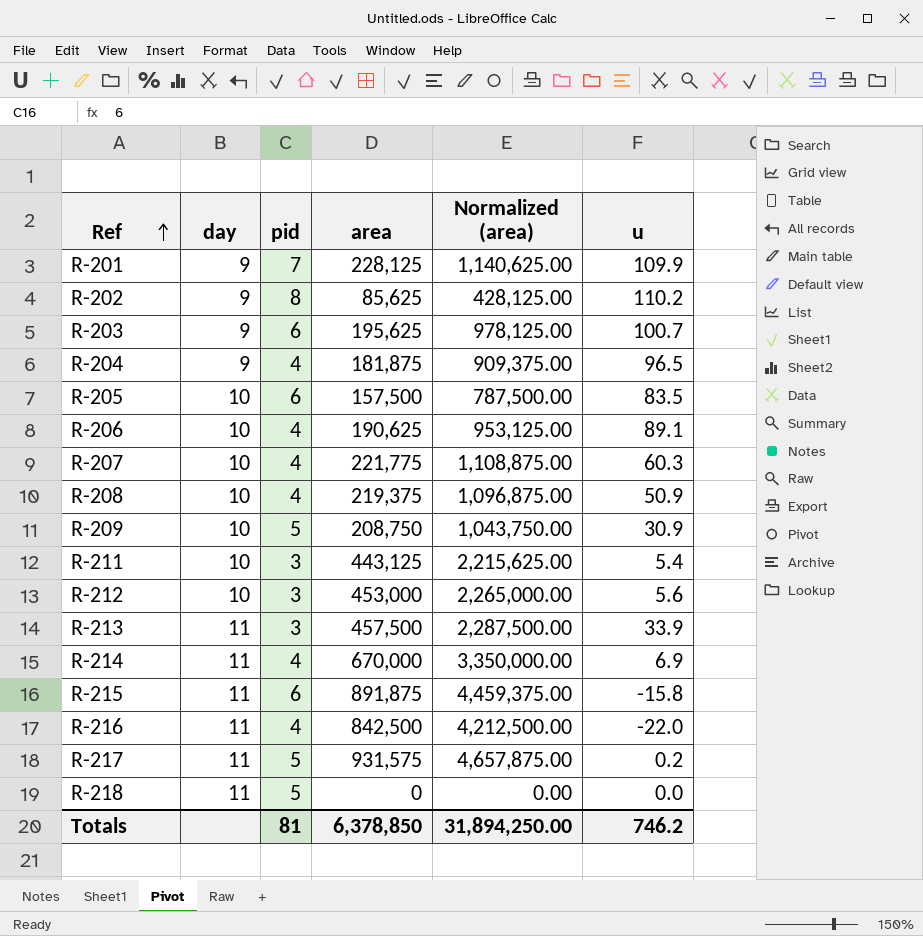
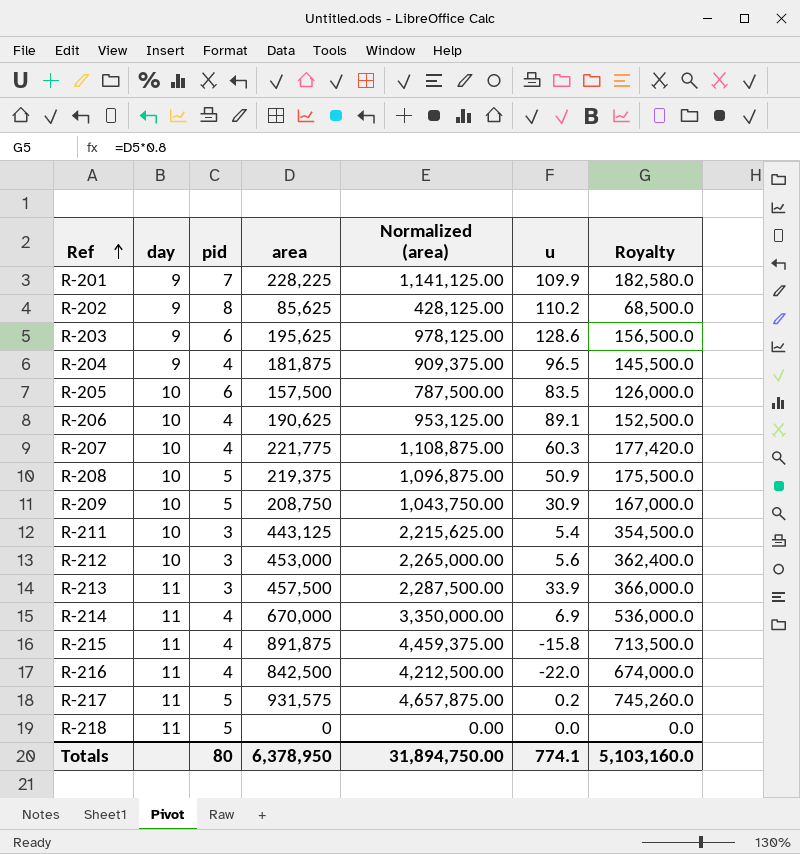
column Royalty | formula: none -> [area] * 0.8
R-201 | area: 228,125 -> 228,225
R-201 | Normalized (area): 1,140,625.00 -> 1,141,125.00
R-203 | u: 100.7 -> 128.6
R-208 | pid: 4 -> 5
R-215 | pid: 6 -> 4
Totals | pid: 81 -> 80
Totals | area: 6,378,850 -> 6,378,950
Totals | Normalized (area): 31,894,250.00 -> 31,894,750.00
Totals | u: 746.2 -> 774.1

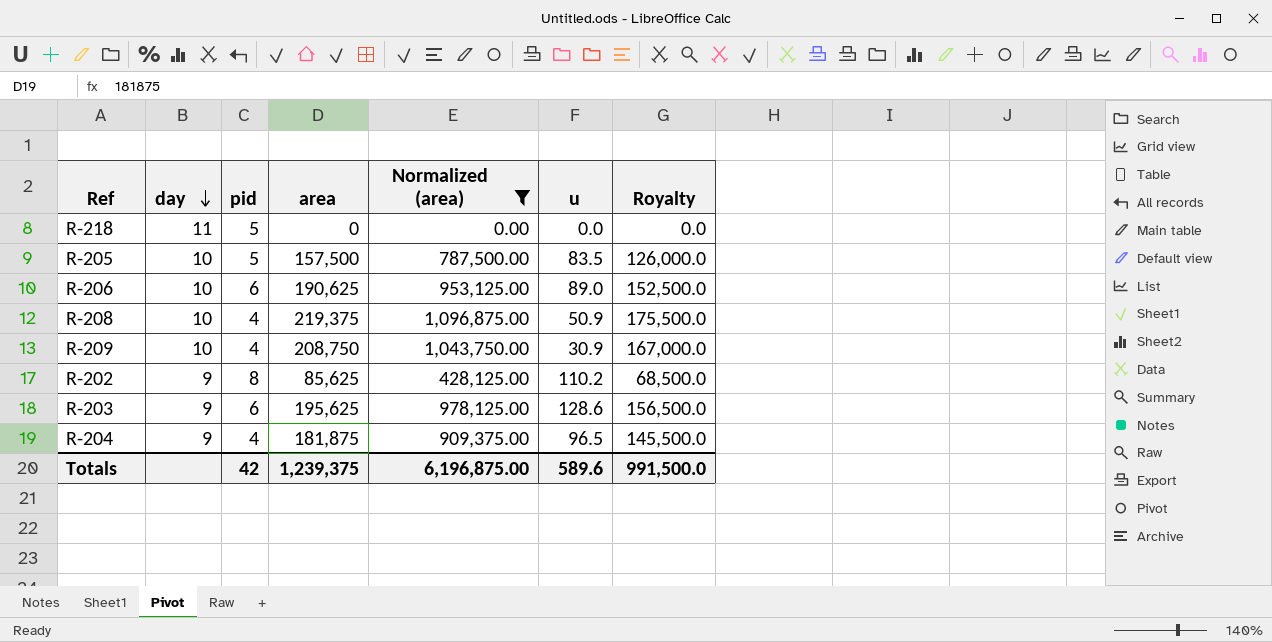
filter: none -> Normalized (area) <= 1,096,875.00
row order: Ref ascending -> day descending
R-205 | pid: 6 -> 5
R-206 | pid: 4 -> 6
R-206 | u: 89.1 -> 89.0
R-208 | pid: 5 -> 4
R-209 | pid: 5 -> 4
Totals | pid: 80 -> 42
Totals | area: 6,378,950 -> 1,239,375
Totals | Normalized (area): 31,894,750.00 -> 6,196,875.00
Totals | u: 774.1 -> 589.6
Totals | Royalty: 5,103,160.0 -> 991,500.0

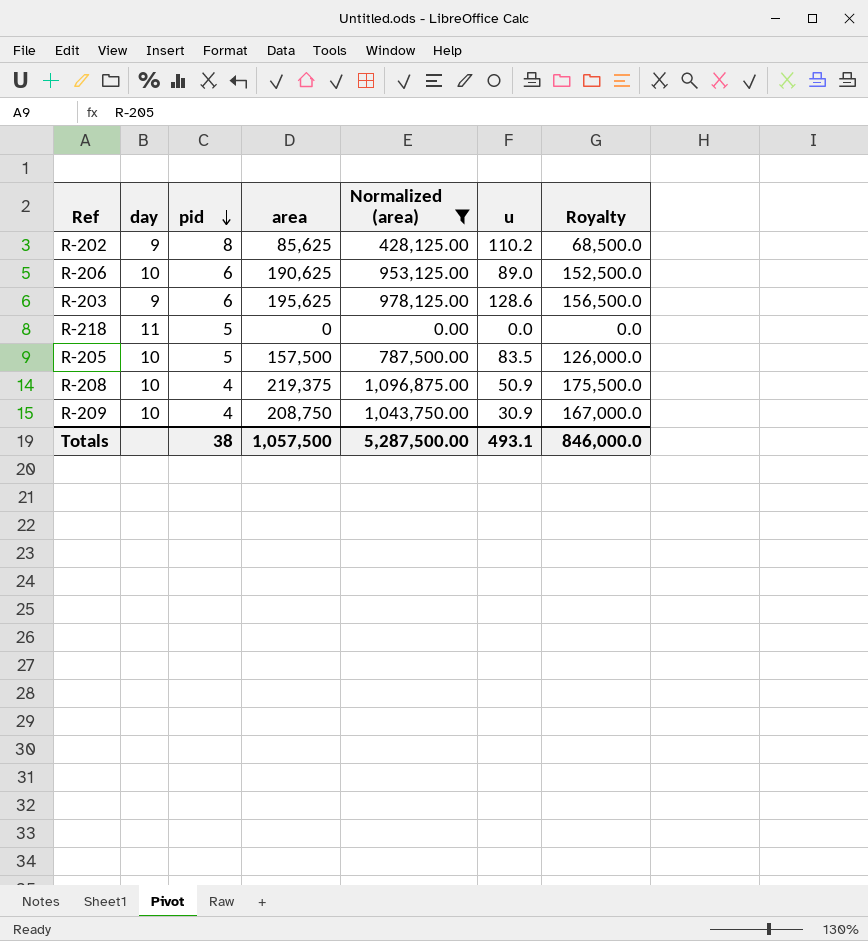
row order: day descending -> pid descending
row R-204: 9 | 4 | 181,875 | 909,375.00 | 96.5 | 145,500.0 -> none
Totals | pid: 42 -> 38
Totals | area: 1,239,375 -> 1,057,500
Totals | Normalized (area): 6,196,875.00 -> 5,287,500.00
Totals | u: 589.6 -> 493.1
Totals | Royalty: 991,500.0 -> 846,000.0

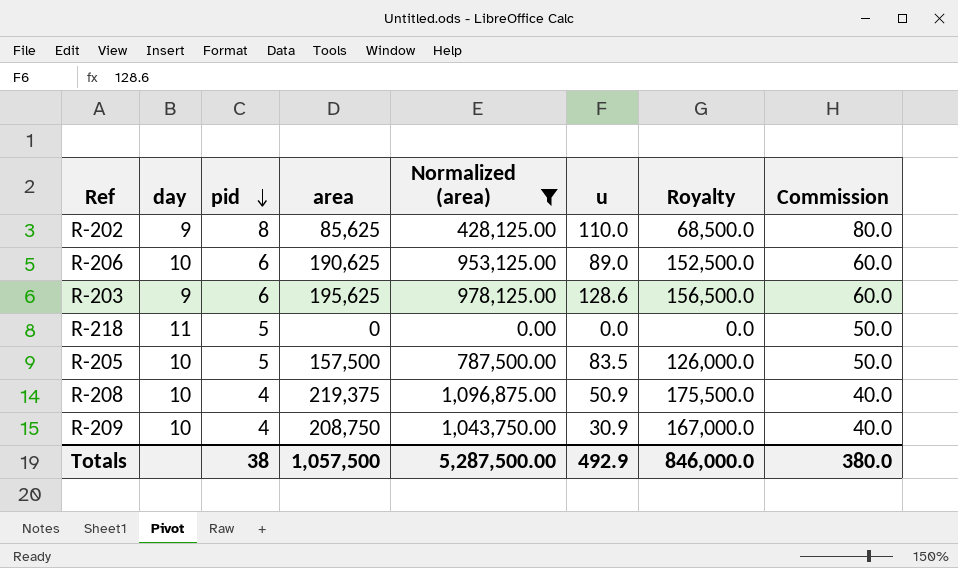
column Commission | formula: none -> [pid] * 10
R-202 | u: 110.2 -> 110.0
Totals | u: 493.1 -> 492.9

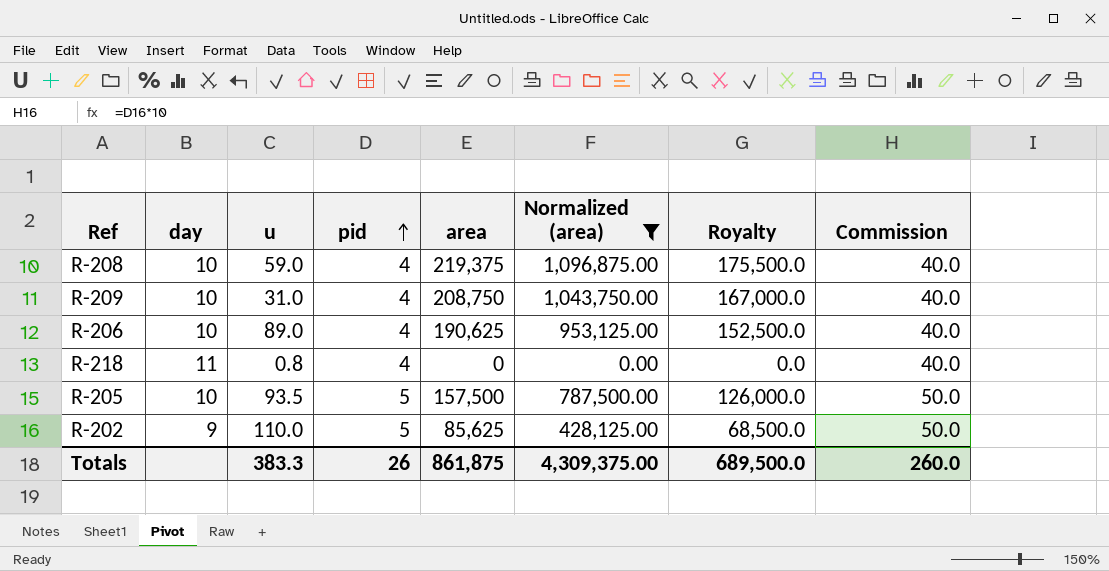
row order: pid descending -> pid ascending
column u | position: 6 -> 3
row R-203: 9 | 6 | 195,625 | 978,125.00 | 128.6 | 156,500.0 | 60.0 -> none
R-208 | u: 50.9 -> 59.0
R-209 | u: 30.9 -> 31.0
R-206 | pid: 6 -> 4
R-206 | Commission: 60.0 -> 40.0
R-218 | u: 0.0 -> 0.8
R-218 | pid: 5 -> 4
R-218 | Commission: 50.0 -> 40.0
R-205 | u: 83.5 -> 93.5
R-202 | pid: 8 -> 5
R-202 | Commission: 80.0 -> 50.0
Totals | u: 492.9 -> 383.3
Totals | pid: 38 -> 26
Totals | area: 1,057,500 -> 861,875
Totals | Normalized (area): 5,287,500.00 -> 4,309,375.00
Totals | Royalty: 846,000.0 -> 689,500.0
Totals | Commission: 380.0 -> 260.0

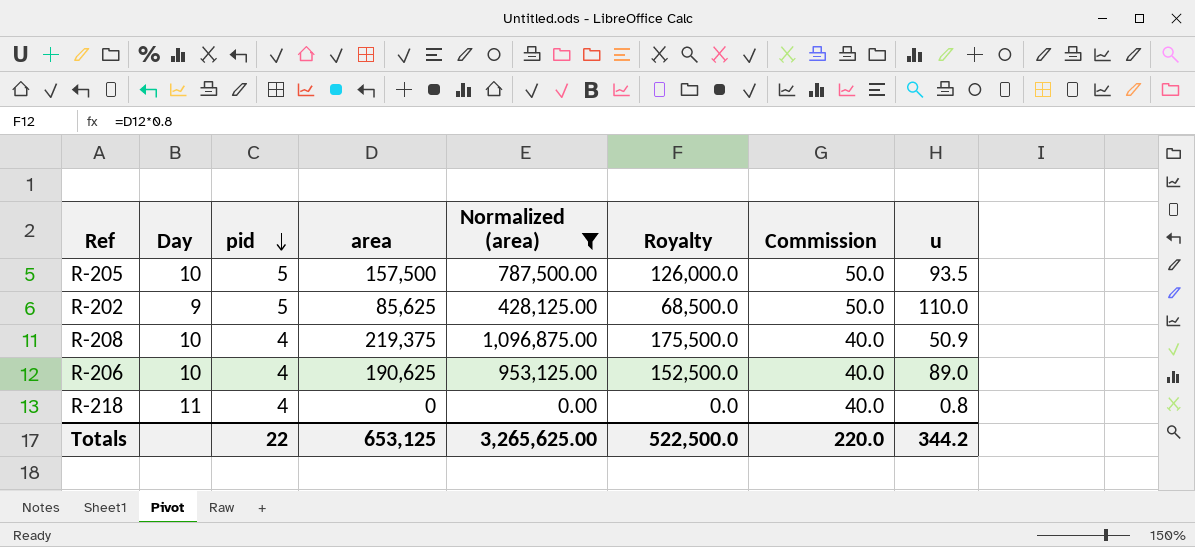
row order: pid ascending -> pid descending
column name: day -> Day
column u | position: 3 -> 8
row R-209: 10 | 31.0 | 4 | 208,750 | 1,043,750.00 | 167,000.0 | 40.0 -> none
R-208 | u: 59.0 -> 50.9
Totals | pid: 26 -> 22
Totals | area: 861,875 -> 653,125
Totals | Normalized (area): 4,309,375.00 -> 3,265,625.00
Totals | Royalty: 689,500.0 -> 522,500.0
Totals | Commission: 260.0 -> 220.0
Totals | u: 383.3 -> 344.2

